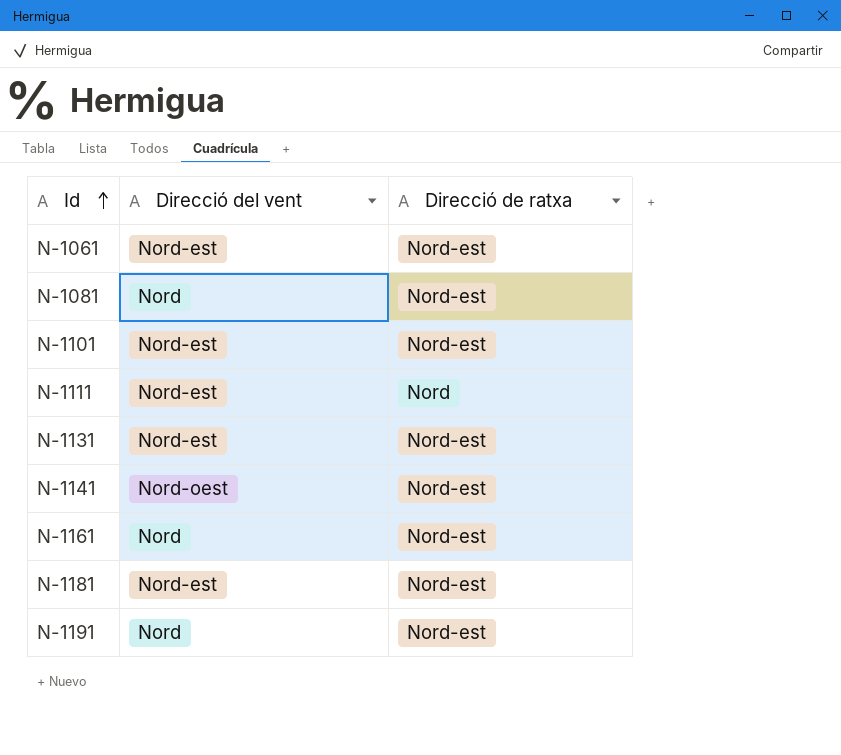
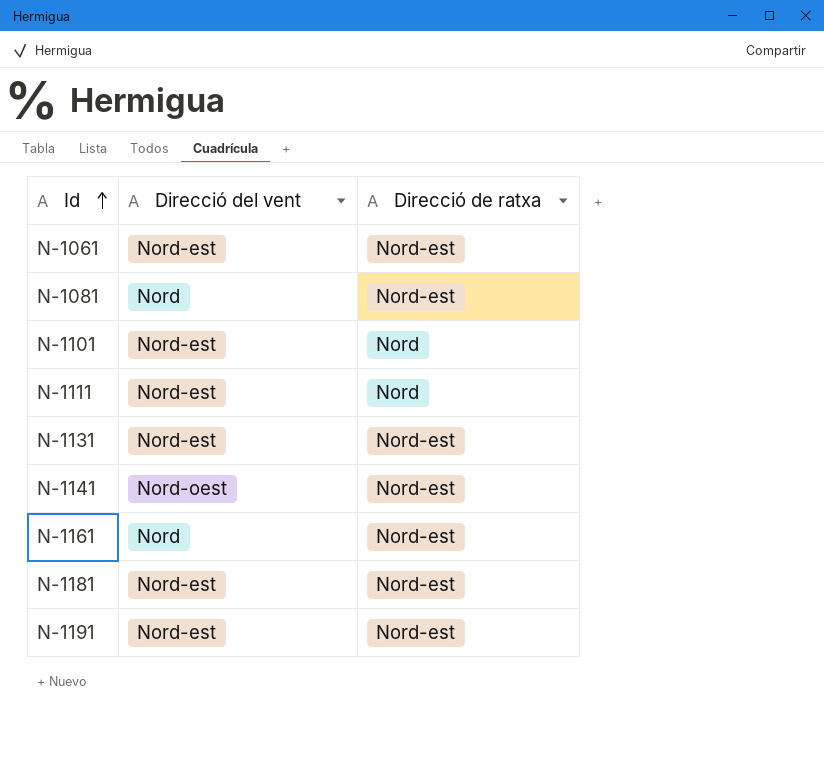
N-1101 | Direcció de ratxa: Nord-est -> Nord
N-1191 | Direcció del vent: Nord -> Nord-est

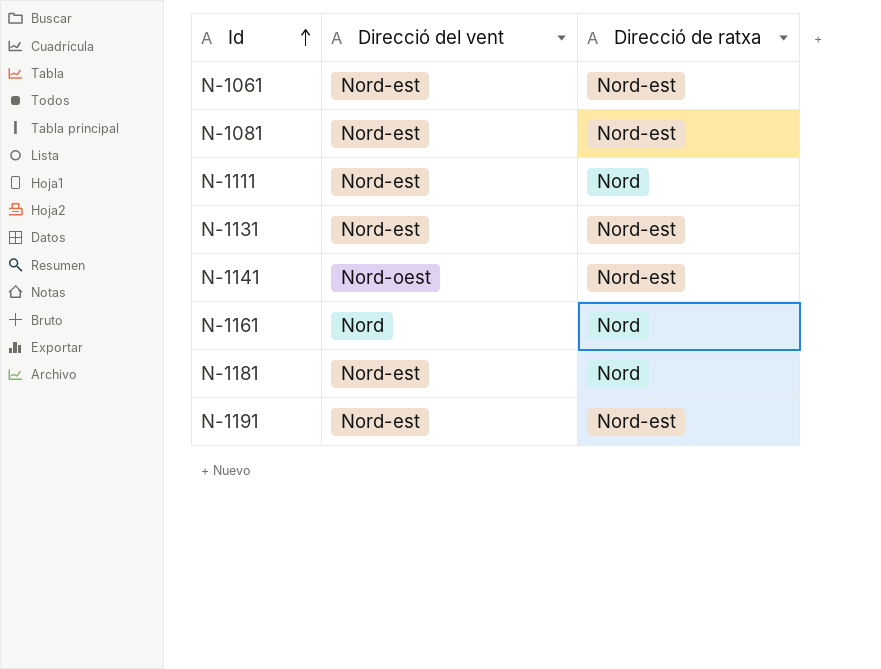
row N-1101: Nord-est | Nord -> none
N-1081 | Direcció del vent: Nord -> Nord-est
N-1161 | Direcció de ratxa: Nord-est -> Nord
N-1181 | Direcció de ratxa: Nord-est -> Nord

